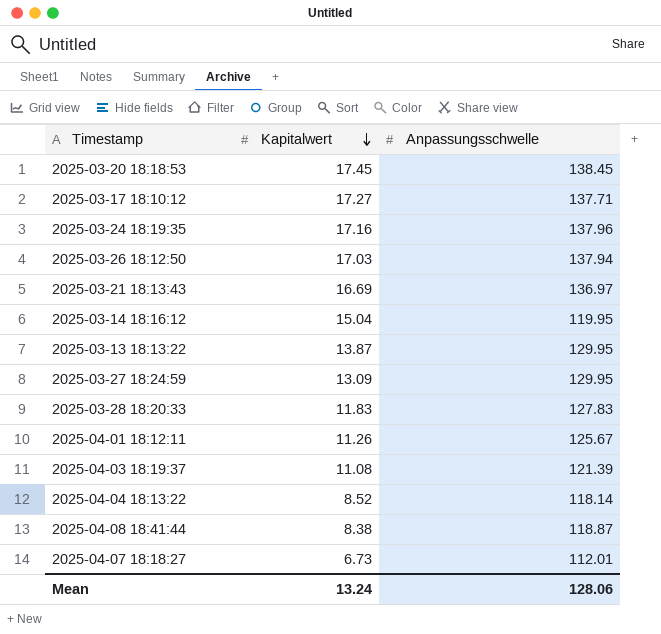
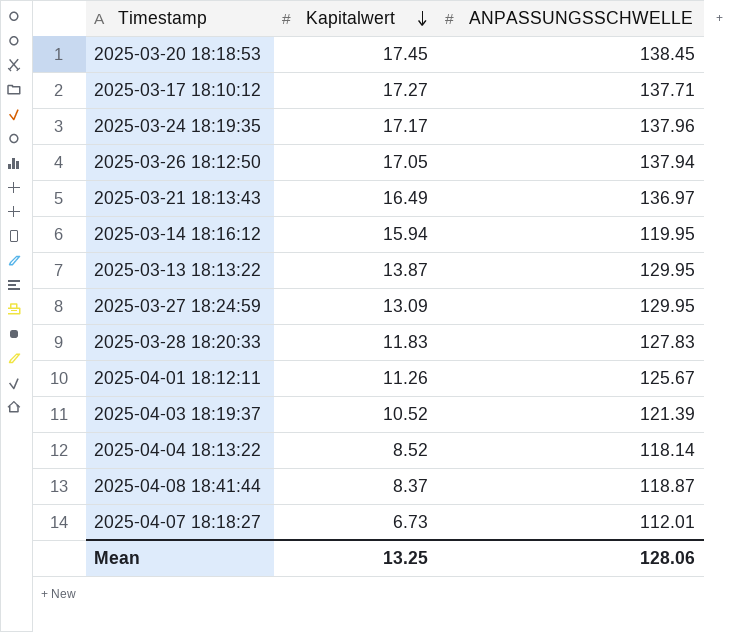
column name: Anpassungsschwelle -> ANPASSUNGSSCHWELLE
2025-03-24 18:19:35 | Kapitalwert: 17.16 -> 17.17
2025-03-26 18:12:50 | Kapitalwert: 17.03 -> 17.05
2025-03-21 18:13:43 | Kapitalwert: 16.69 -> 16.49
2025-03-14 18:16:12 | Kapitalwert: 15.04 -> 15.94
2025-04-03 18:19:37 | Kapitalwert: 11.08 -> 10.52
2025-04-08 18:41:44 | Kapitalwert: 8.38 -> 8.37
Mean | Kapitalwert: 13.24 -> 13.25

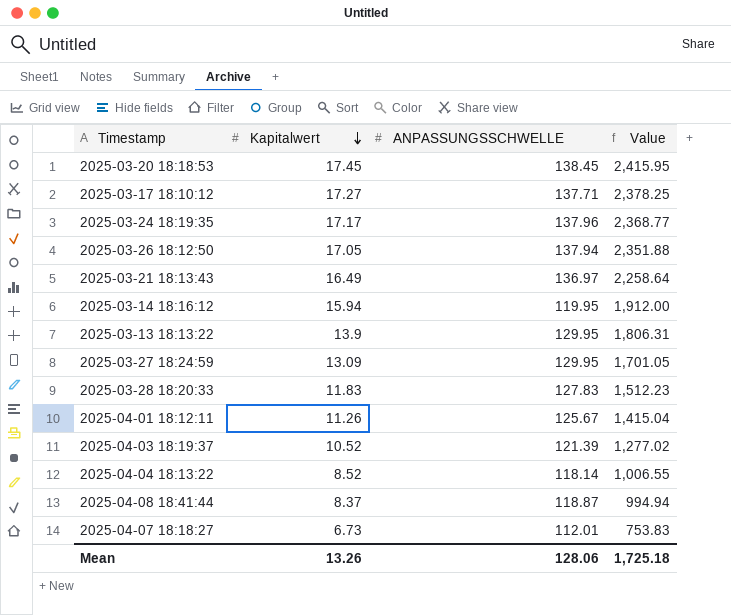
column Value | formula: none -> [Kapitalwert] * [ANPASSUNGSSCHWELLE]
2025-03-13 18:13:22 | Kapitalwert: 13.87 -> 13.9
Mean | Kapitalwert: 13.25 -> 13.26

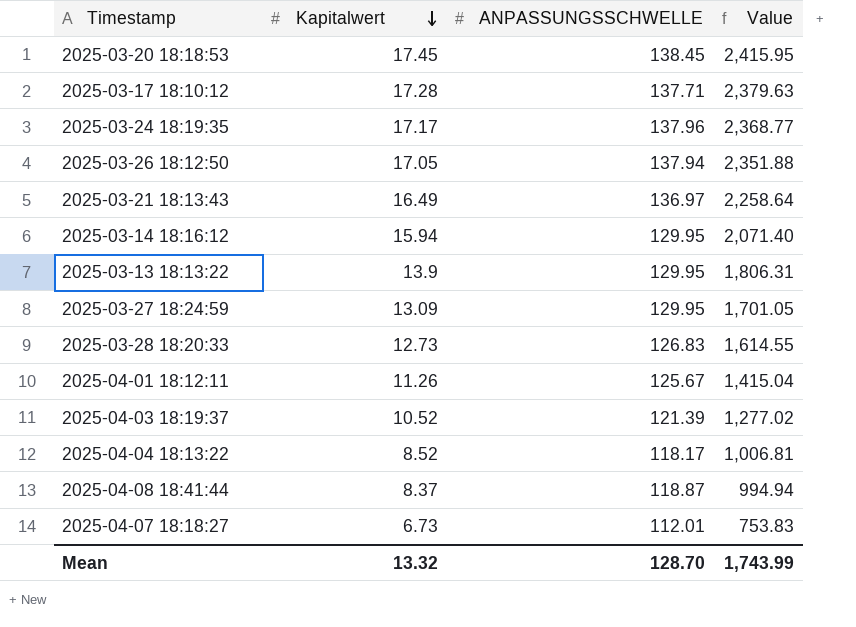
2025-03-17 18:10:12 | Kapitalwert: 17.27 -> 17.28
2025-03-17 18:10:12 | Value: 2,378.25 -> 2,379.63
2025-03-14 18:16:12 | ANPASSUNGSSCHWELLE: 119.95 -> 129.95
2025-03-14 18:16:12 | Value: 1,912.00 -> 2,071.40
2025-03-28 18:20:33 | Kapitalwert: 11.83 -> 12.73
2025-03-28 18:20:33 | ANPASSUNGSSCHWELLE: 127.83 -> 126.83
2025-03-28 18:20:33 | Value: 1,512.23 -> 1,614.55
2025-04-04 18:13:22 | ANPASSUNGSSCHWELLE: 118.14 -> 118.17
2025-04-04 18:13:22 | Value: 1,006.55 -> 1,006.81
Mean | Kapitalwert: 13.26 -> 13.32
Mean | ANPASSUNGSSCHWELLE: 128.06 -> 128.70
Mean | Value: 1,725.18 -> 1,743.99

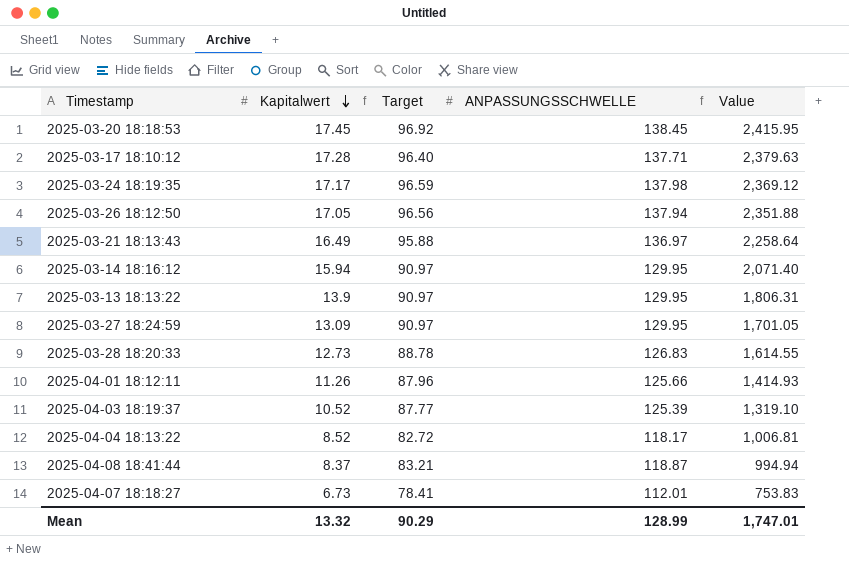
column Target | formula: none -> [ANPASSUNGSSCHWELLE] * 0.7
2025-03-24 18:19:35 | ANPASSUNGSSCHWELLE: 137.96 -> 137.98
2025-03-24 18:19:35 | Value: 2,368.77 -> 2,369.12
2025-04-01 18:12:11 | ANPASSUNGSSCHWELLE: 125.67 -> 125.66
2025-04-01 18:12:11 | Value: 1,415.04 -> 1,414.93
2025-04-03 18:19:37 | ANPASSUNGSSCHWELLE: 121.39 -> 125.39
2025-04-03 18:19:37 | Value: 1,277.02 -> 1,319.10
Mean | ANPASSUNGSSCHWELLE: 128.70 -> 128.99
Mean | Value: 1,743.99 -> 1,747.01

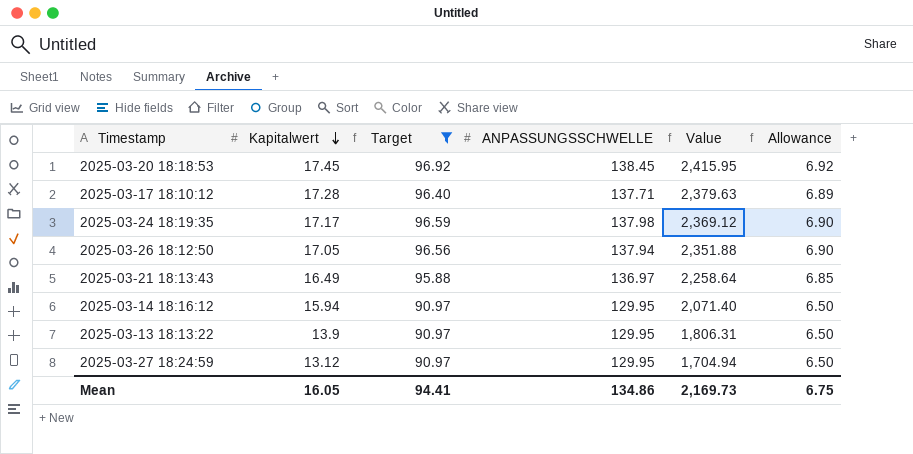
filter: none -> Target >= 90.97
column Allowance | formula: none -> [ANPASSUNGSSCHWELLE] * 0.05
2025-03-27 18:24:59 | Kapitalwert: 13.09 -> 13.12
2025-03-27 18:24:59 | Value: 1,701.05 -> 1,704.94
Mean | Kapitalwert: 13.32 -> 16.05
Mean | Target: 90.29 -> 94.41
Mean | ANPASSUNGSSCHWELLE: 128.99 -> 134.86
Mean | Value: 1,747.01 -> 2,169.73

